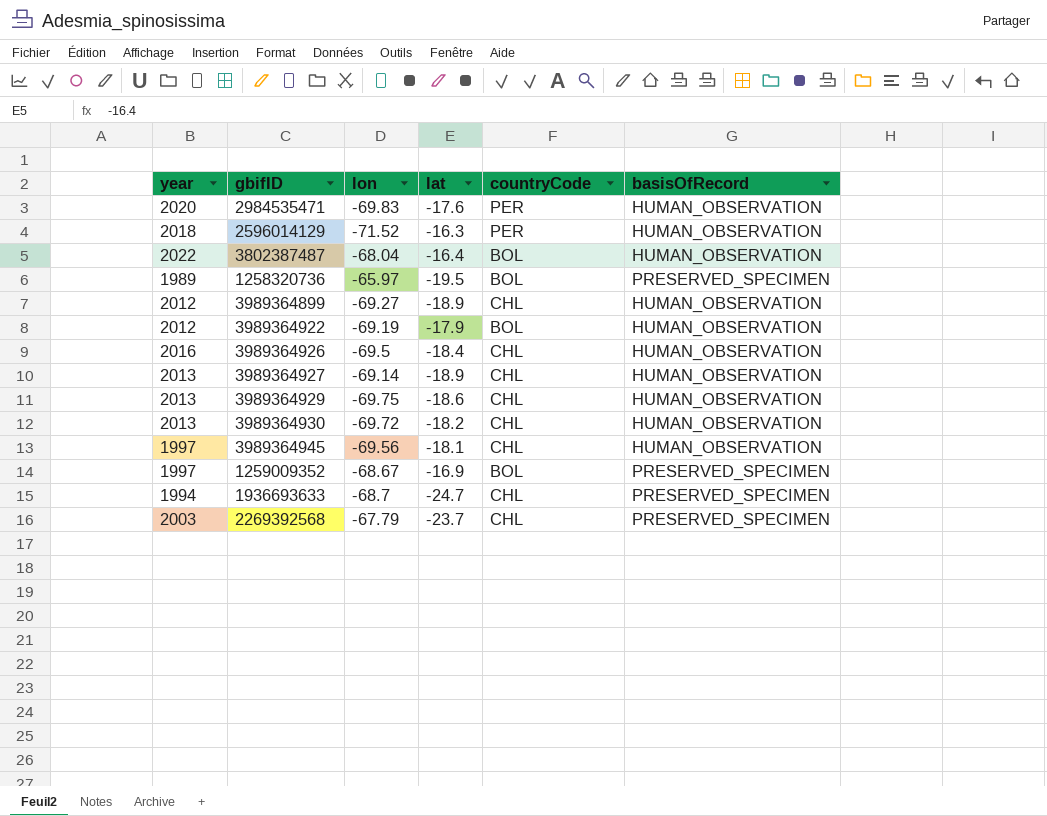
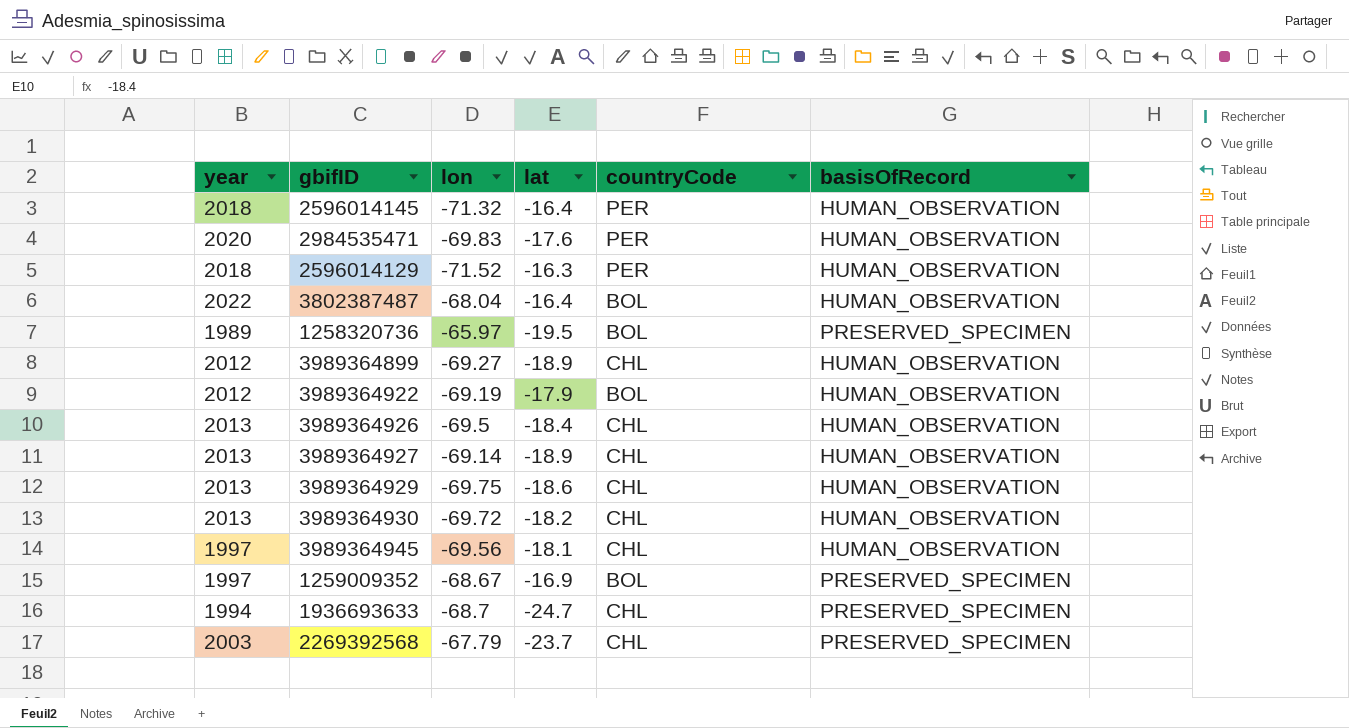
row 2596014145: none -> 2018 | -71.32 | -16.4 | PER | HUMAN_OBSERVATION
3989364926 | year: 2016 -> 2013

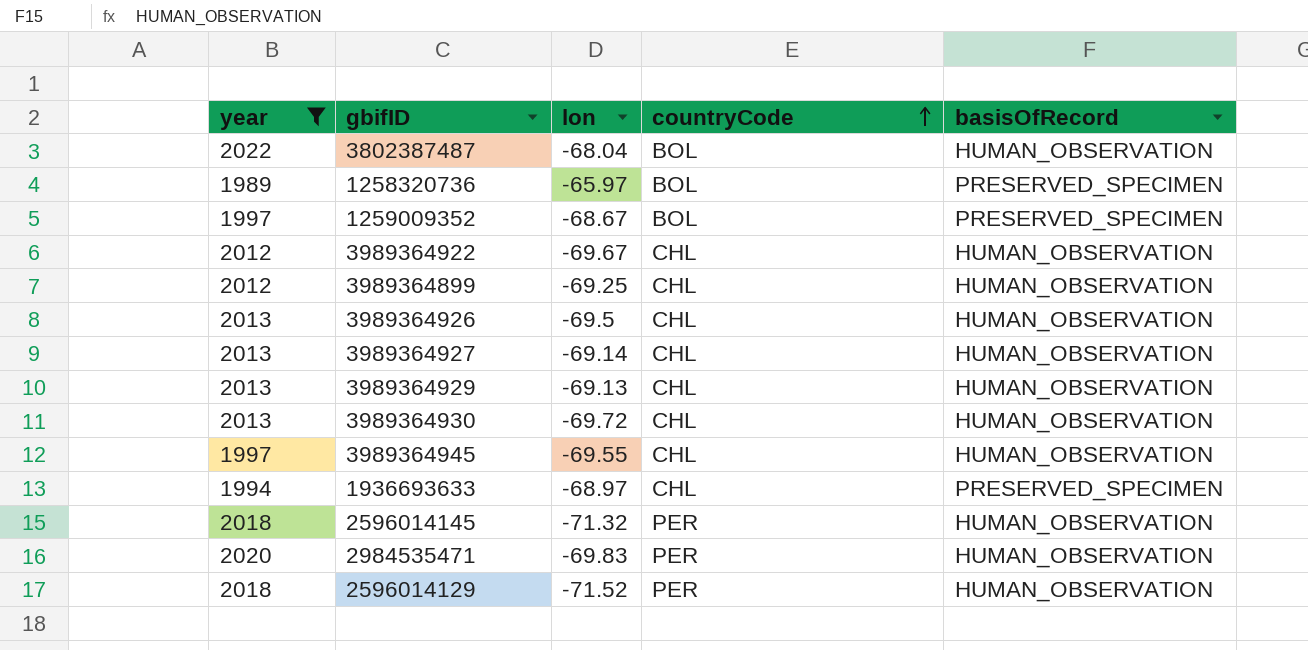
filter: none -> year != 2003
row order: none -> countryCode ascending
column lat | position: 4 -> none
3989364922 | lon: -69.19 -> -69.67
3989364922 | countryCode: BOL -> CHL
3989364899 | lon: -69.27 -> -69.25
3989364929 | lon: -69.75 -> -69.13
3989364945 | lon: -69.56 -> -69.55
1936693633 | lon: -68.7 -> -68.97

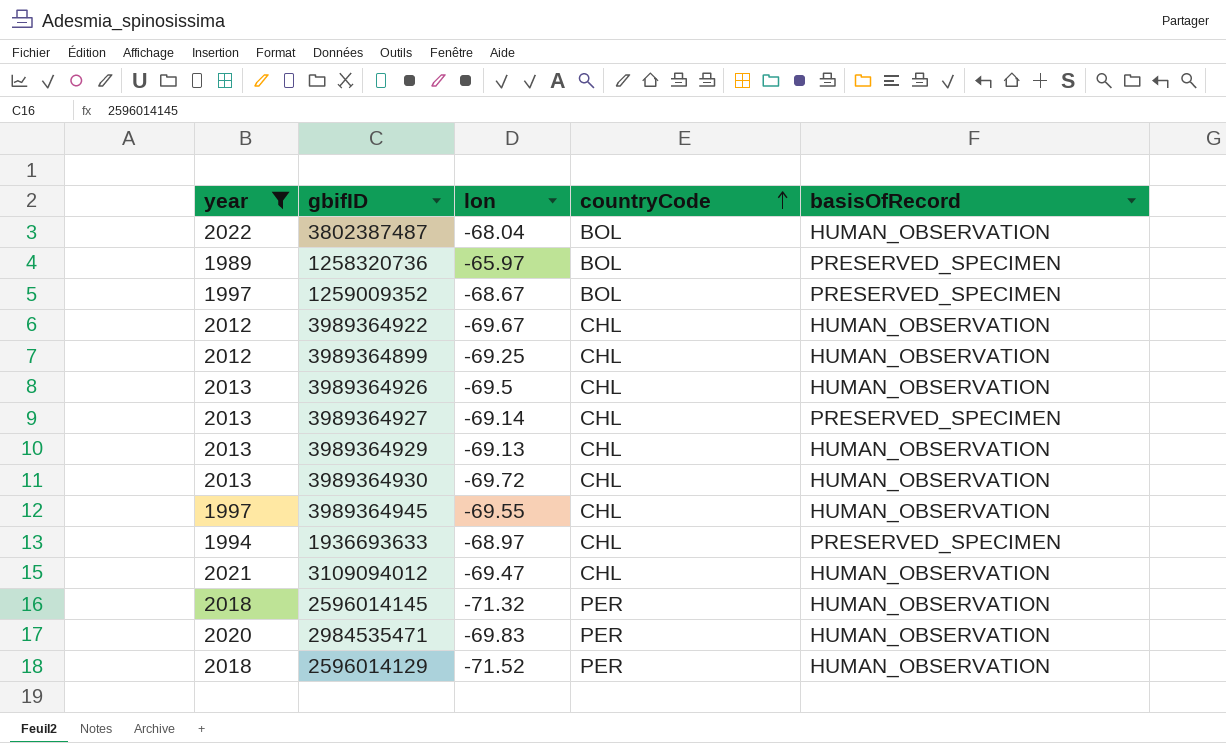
3989364927 | basisOfRecord: HUMAN_OBSERVATION -> PRESERVED_SPECIMEN
row 3109094012: none -> 2021 | -69.47 | CHL | HUMAN_OBSERVATION

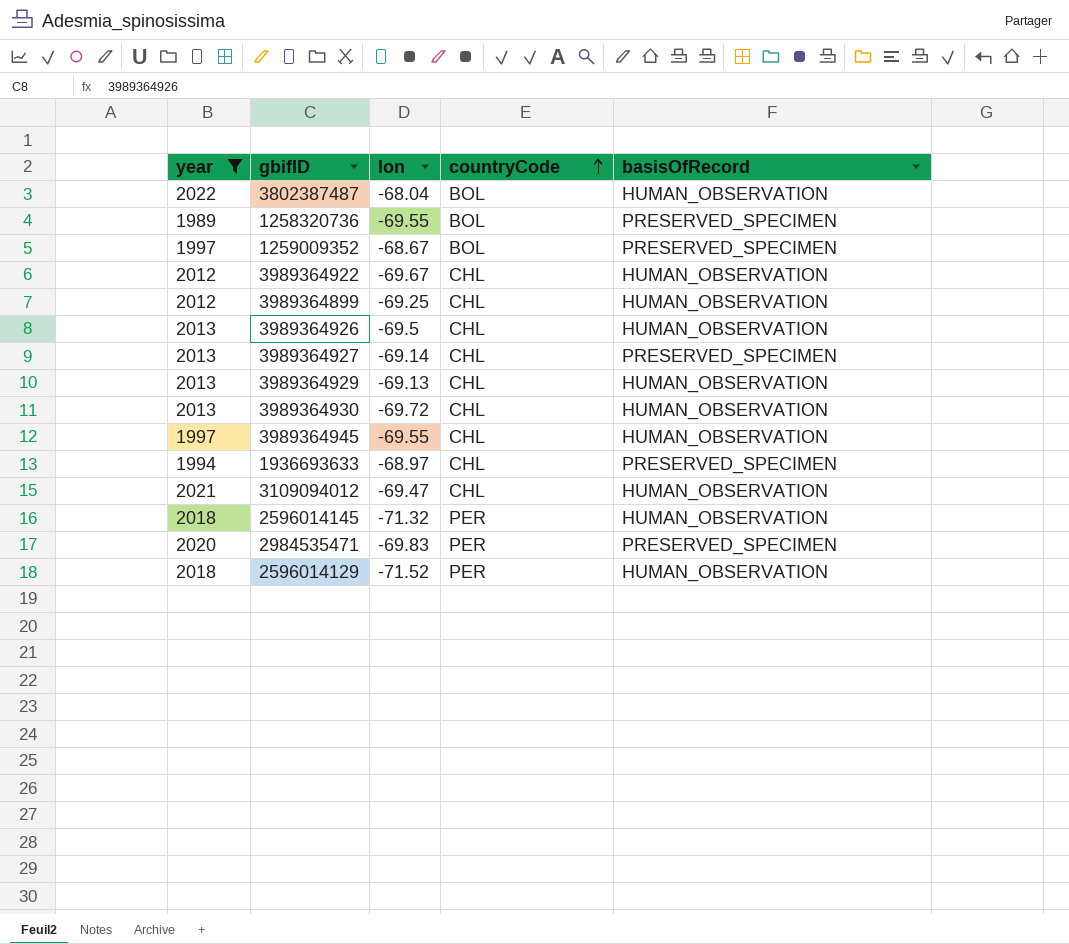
1258320736 | lon: -65.97 -> -69.55
2984535471 | basisOfRecord: HUMAN_OBSERVATION -> PRESERVED_SPECIMEN

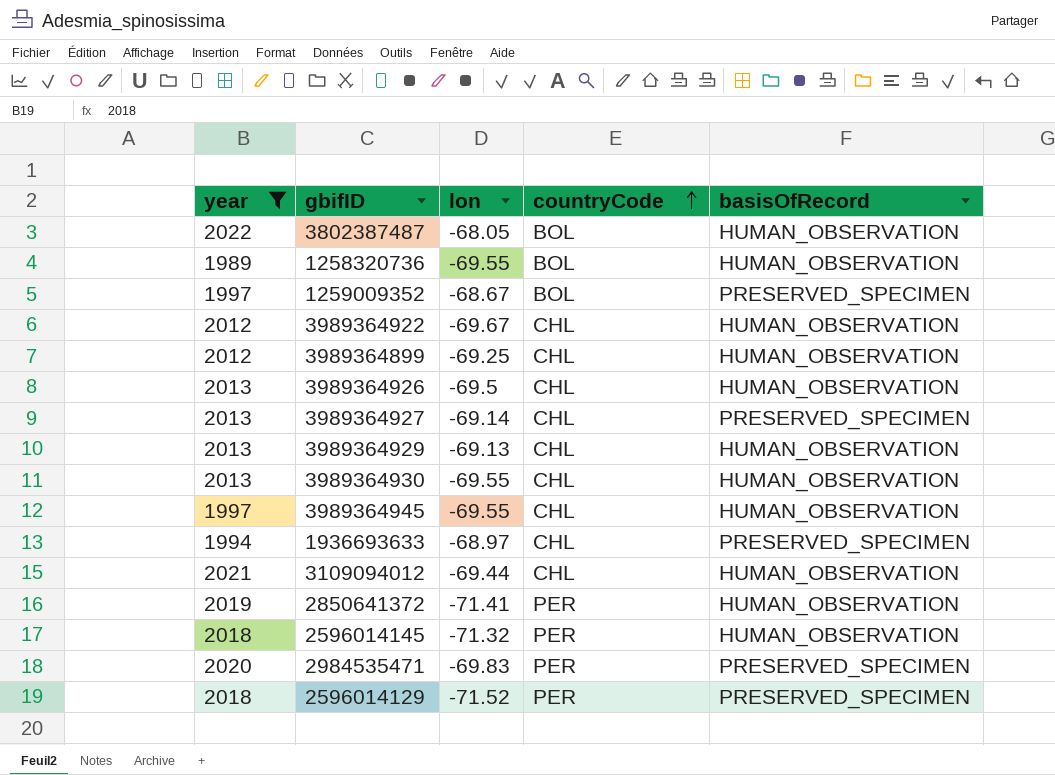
3802387487 | lon: -68.04 -> -68.05
1258320736 | basisOfRecord: PRESERVED_SPECIMEN -> HUMAN_OBSERVATION
3989364930 | lon: -69.72 -> -69.55
3109094012 | lon: -69.47 -> -69.44
row 2850641372: none -> 2019 | -71.41 | PER | HUMAN_OBSERVATION
2596014129 | basisOfRecord: HUMAN_OBSERVATION -> PRESERVED_SPECIMEN

